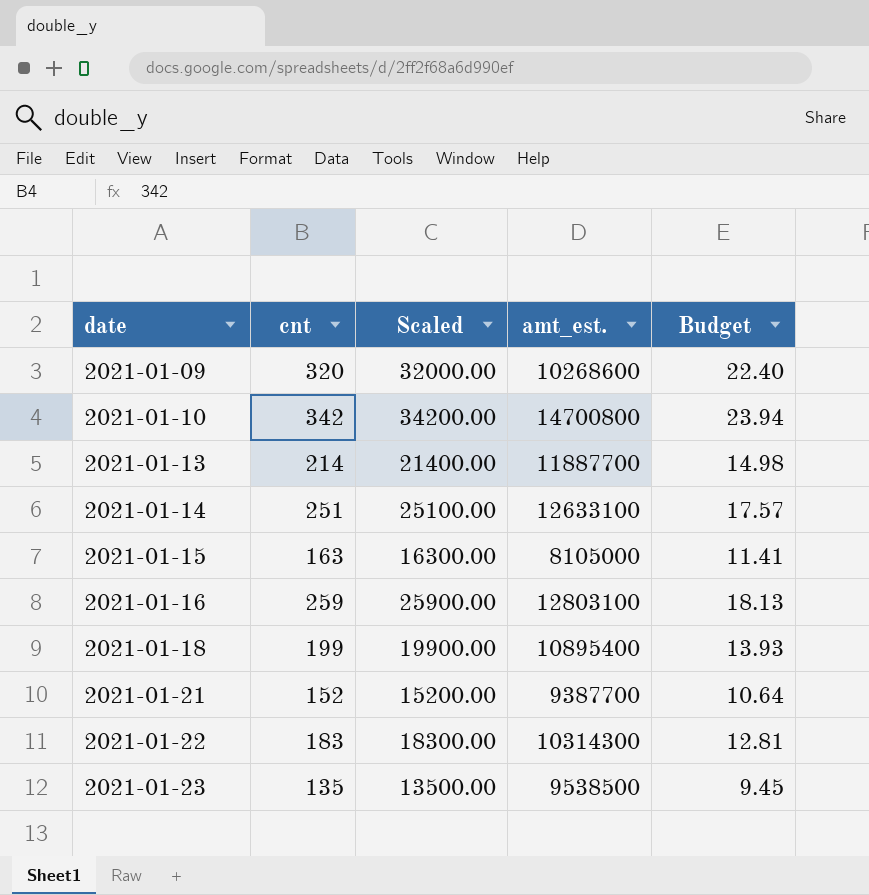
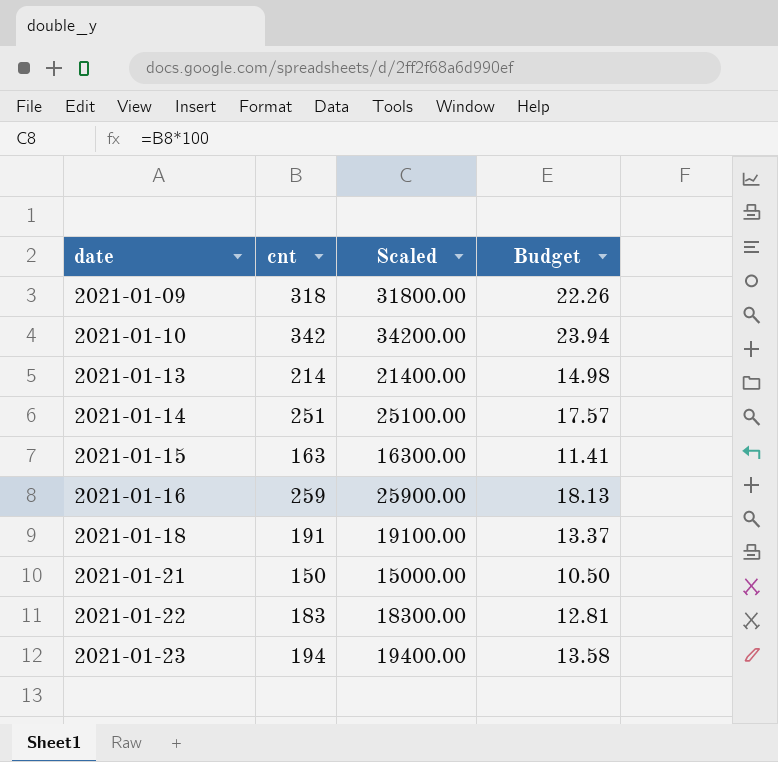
column amt_est. | position: 4 -> none
2021-01-09 | cnt: 320 -> 318
2021-01-09 | Scaled: 32000.00 -> 31800.00
2021-01-09 | Budget: 22.40 -> 22.26
2021-01-18 | cnt: 199 -> 191
2021-01-18 | Scaled: 19900.00 -> 19100.00
2021-01-18 | Budget: 13.93 -> 13.37
2021-01-21 | cnt: 152 -> 150
2021-01-21 | Scaled: 15200.00 -> 15000.00
2021-01-21 | Budget: 10.64 -> 10.50
2021-01-23 | cnt: 135 -> 194
2021-01-23 | Scaled: 13500.00 -> 19400.00
2021-01-23 | Budget: 9.45 -> 13.58

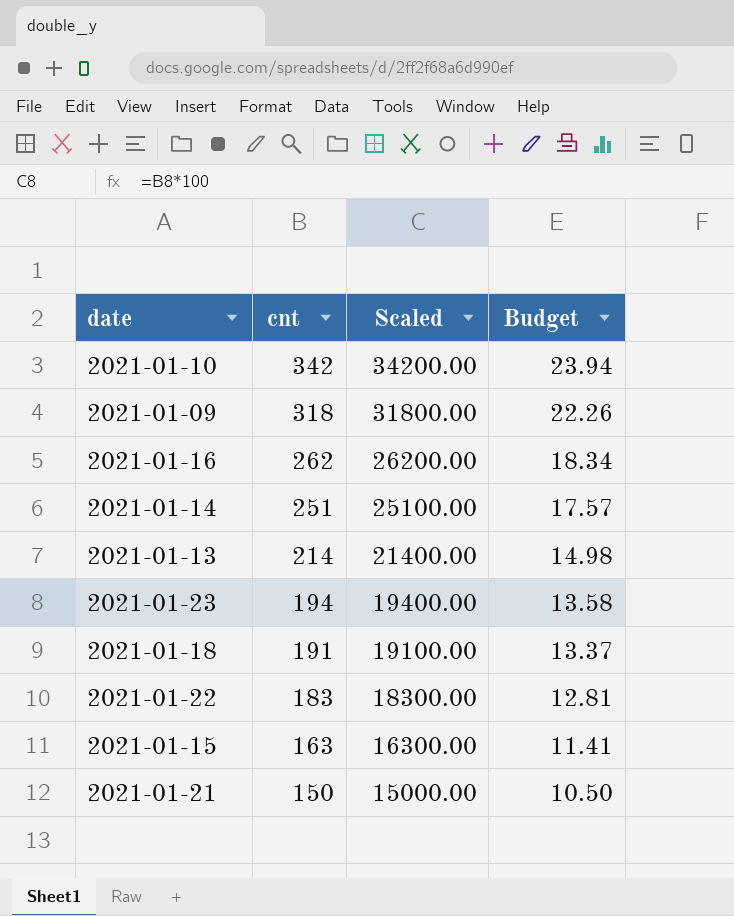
row order: date ascending -> cnt descending
2021-01-16 | cnt: 259 -> 262
2021-01-16 | Scaled: 25900.00 -> 26200.00
2021-01-16 | Budget: 18.13 -> 18.34

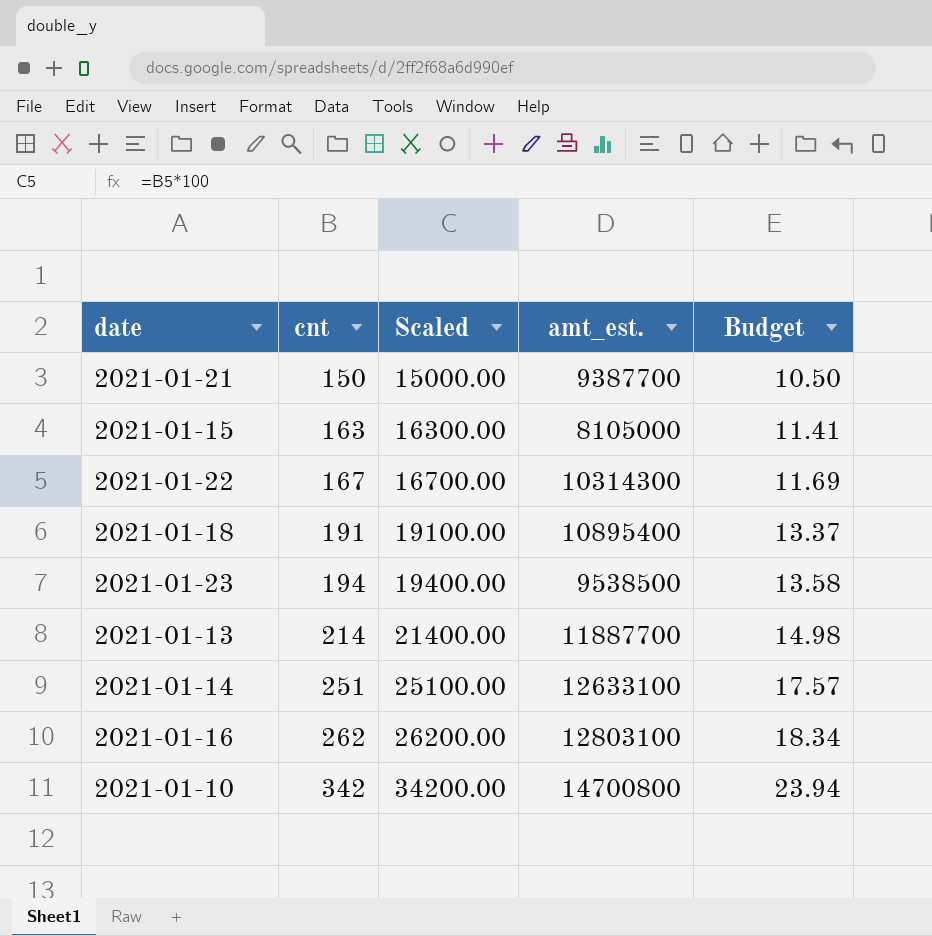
row order: cnt descending -> cnt ascending
column amt_est. | position: none -> 4
row 2021-01-09: 318 | 31800.00 | 22.26 -> none
2021-01-22 | cnt: 183 -> 167
2021-01-22 | Scaled: 18300.00 -> 16700.00
2021-01-22 | Budget: 12.81 -> 11.69

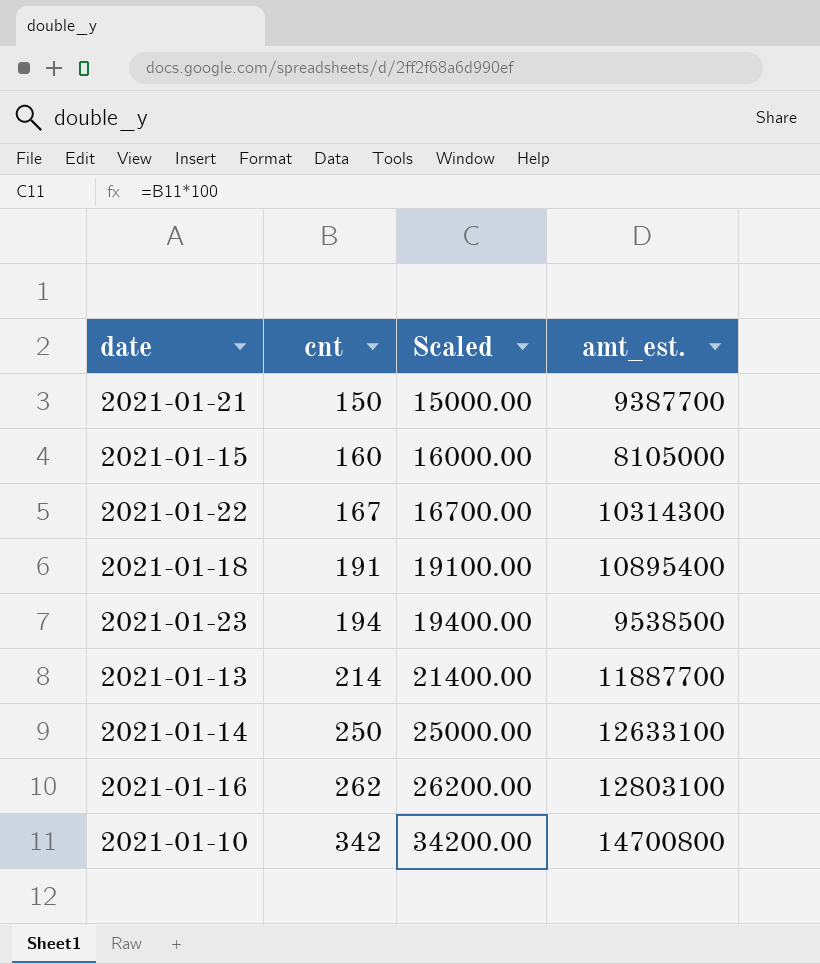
column Budget | formula: [cnt] * 0.07 -> none
2021-01-15 | cnt: 163 -> 160
2021-01-15 | Scaled: 16300.00 -> 16000.00
2021-01-14 | cnt: 251 -> 250
2021-01-14 | Scaled: 25100.00 -> 25000.00

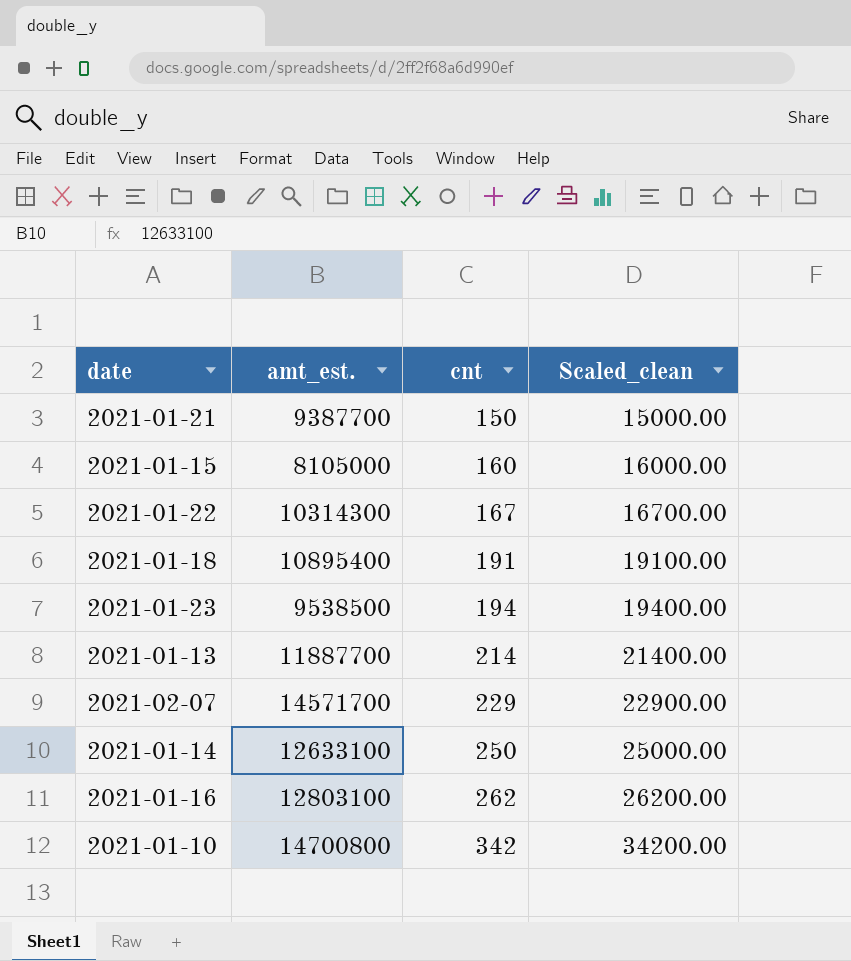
column amt_est. | position: 4 -> 2
column name: Scaled -> Scaled_clean
row 2021-02-07: none -> 14571700 | 229 | 22900.00

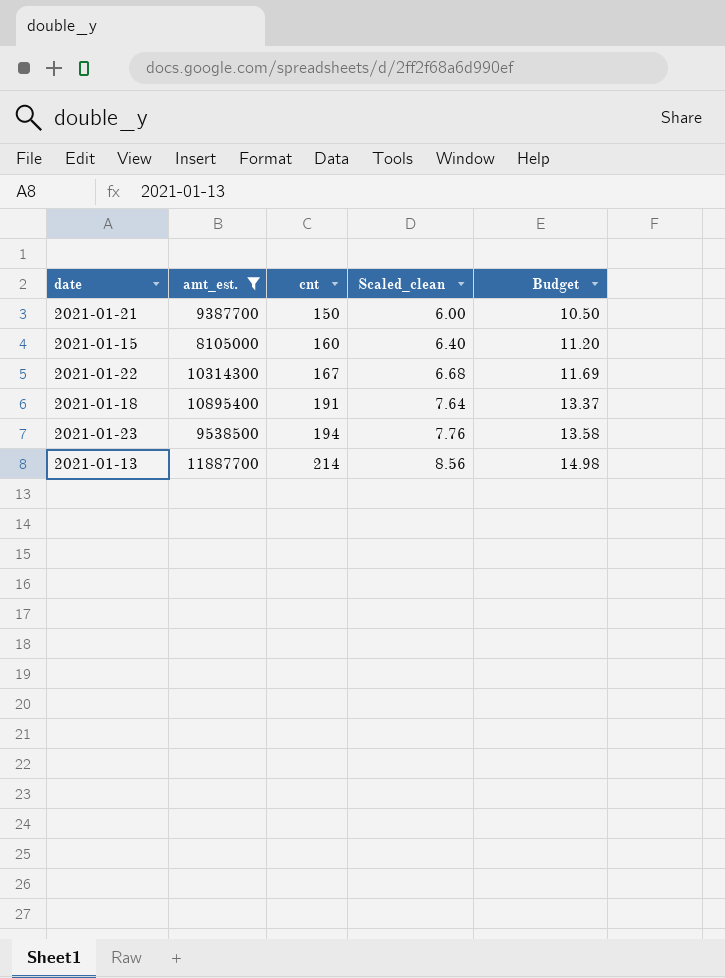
filter: none -> amt_est. <= 11887700
column Scaled_clean | formula: [cnt] * 100 -> [cnt] * 0.04
column Budget | formula: none -> [cnt] * 0.07

